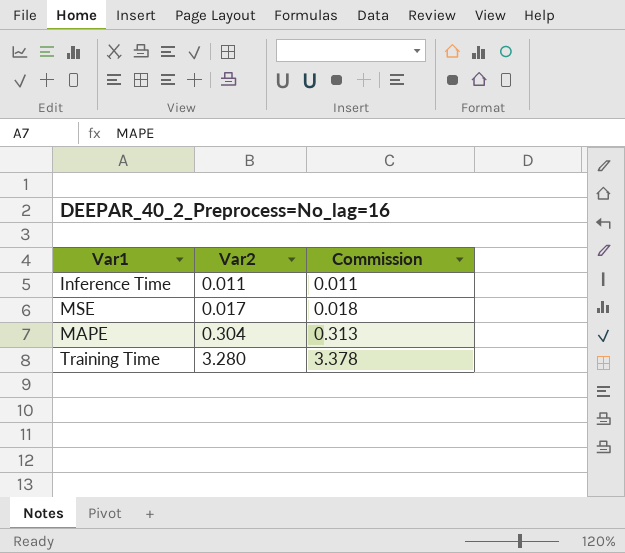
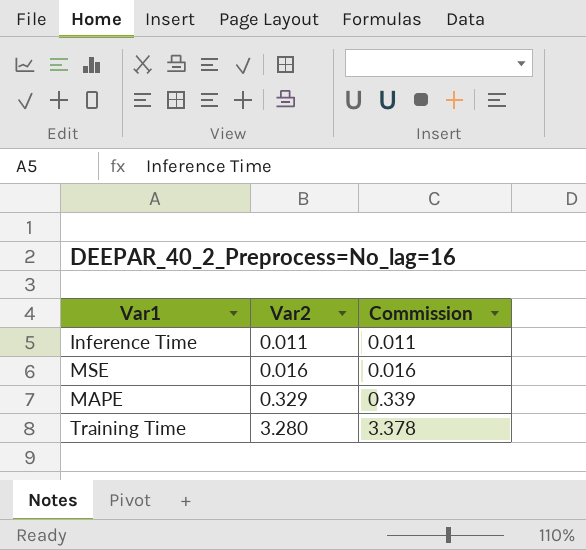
MSE | Var2: 0.017 -> 0.016
MSE | Commission: 0.018 -> 0.016
MAPE | Var2: 0.304 -> 0.329
MAPE | Commission: 0.313 -> 0.339

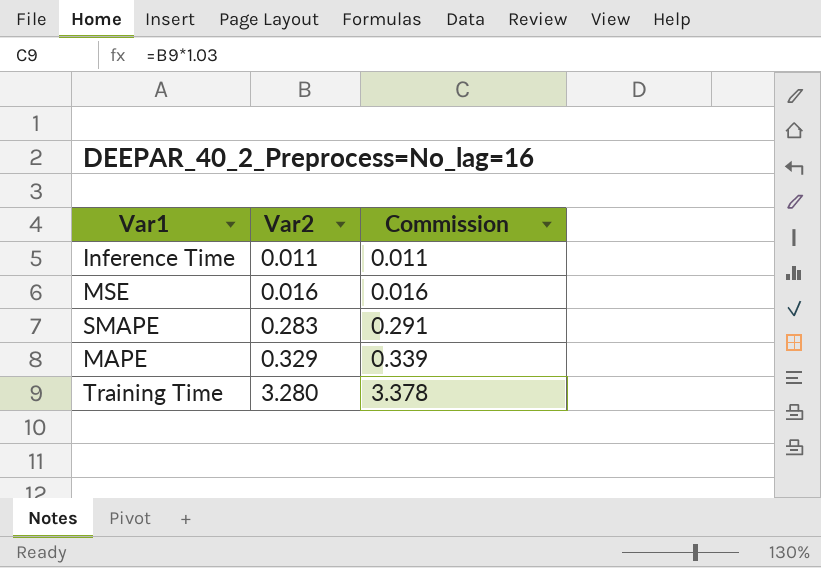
row SMAPE: none -> 0.283 | 0.291

